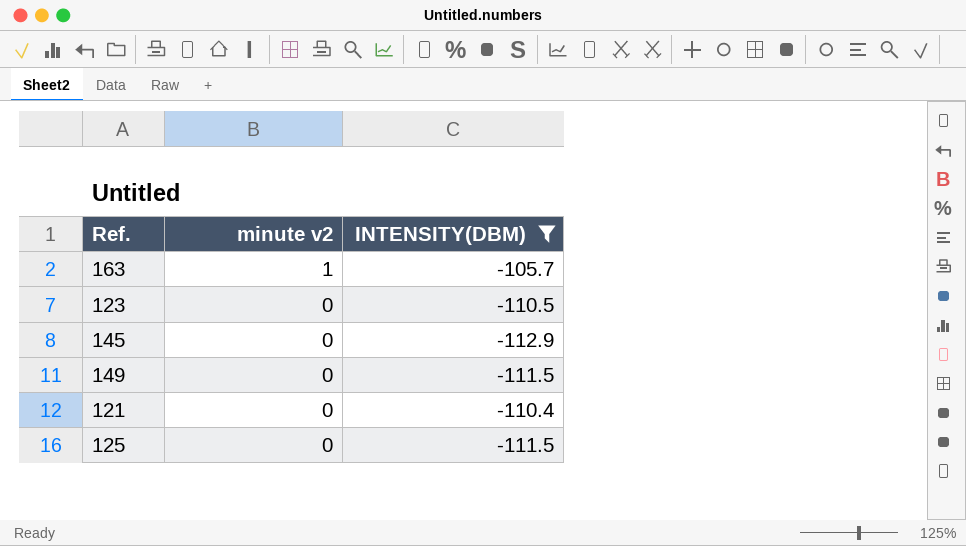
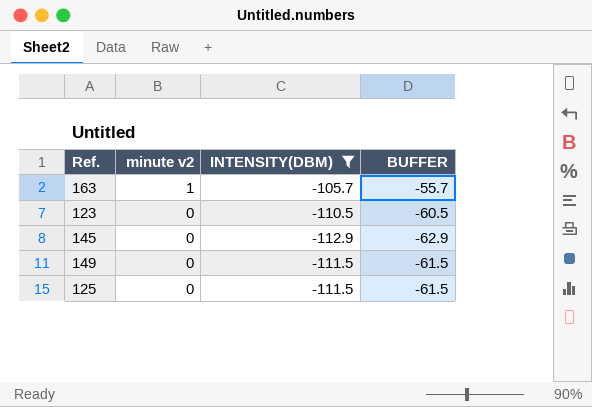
column BUFFER | formula: none -> [INTENSITY(DBM)] + 50
row 121: 0 | -110.4 -> none

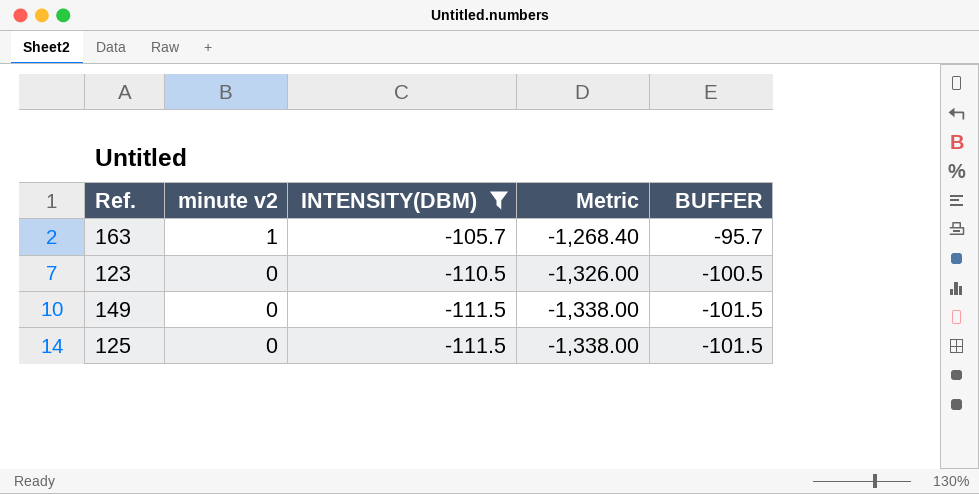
column Metric | formula: none -> [INTENSITY(DBM)] * 12
column BUFFER | formula: [INTENSITY(DBM)] + 50 -> [INTENSITY(DBM)] + 10
row 145: 0 | -112.9 | -62.9 -> none

